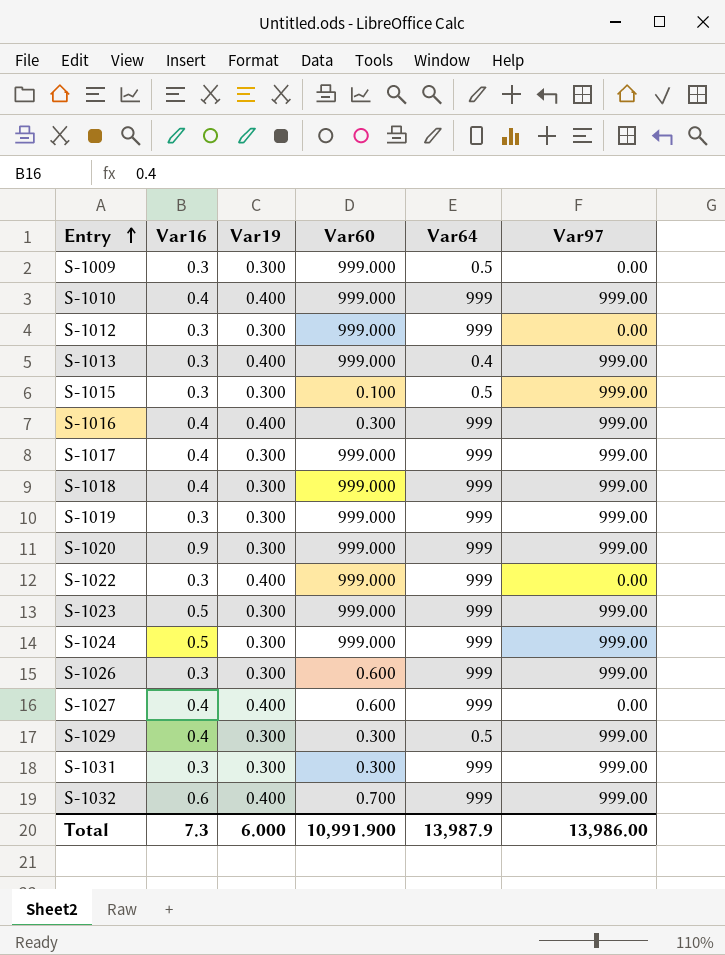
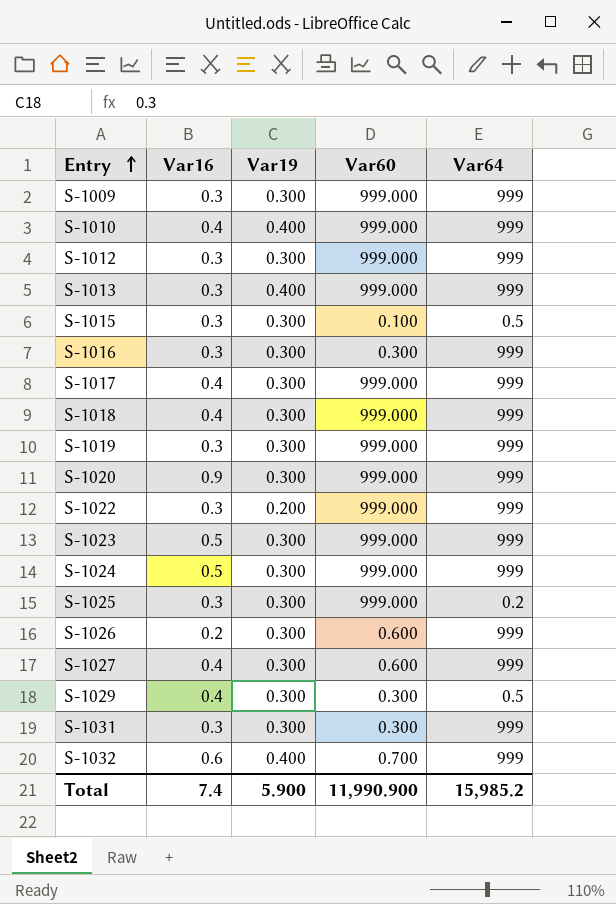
column Var97 | position: 6 -> none
S-1009 | Var64: 0.5 -> 999
S-1013 | Var64: 0.4 -> 999
S-1016 | Var16: 0.4 -> 0.3
S-1016 | Var19: 0.400 -> 0.300
S-1022 | Var19: 0.400 -> 0.200
row S-1025: none -> 0.3 | 0.300 | 999.000 | 0.2
S-1026 | Var16: 0.3 -> 0.2
S-1027 | Var19: 0.400 -> 0.300
Total | Var16: 7.3 -> 7.4
Total | Var19: 6.000 -> 5.900
Total | Var60: 10,991.900 -> 11,990.900
Total | Var64: 13,987.9 -> 15,985.2

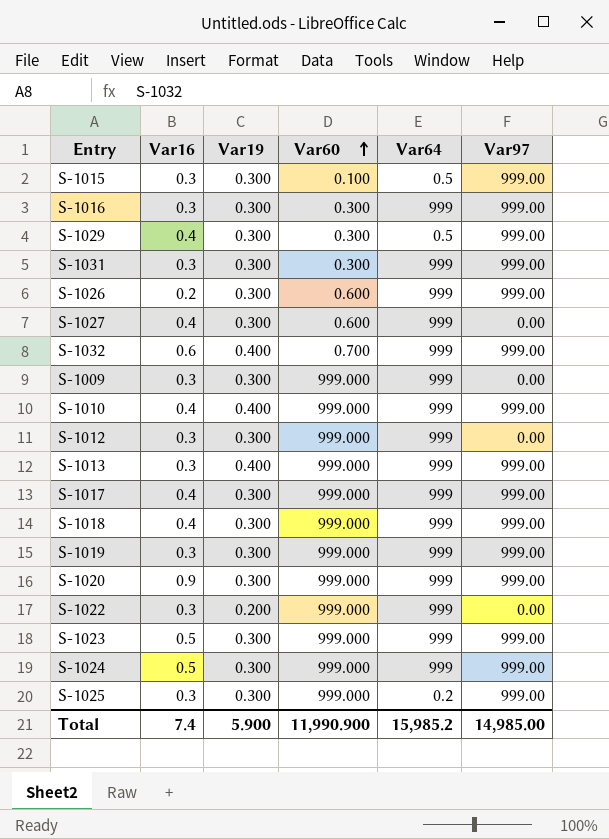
row order: Entry ascending -> Var60 ascending
column Var97 | position: none -> 6

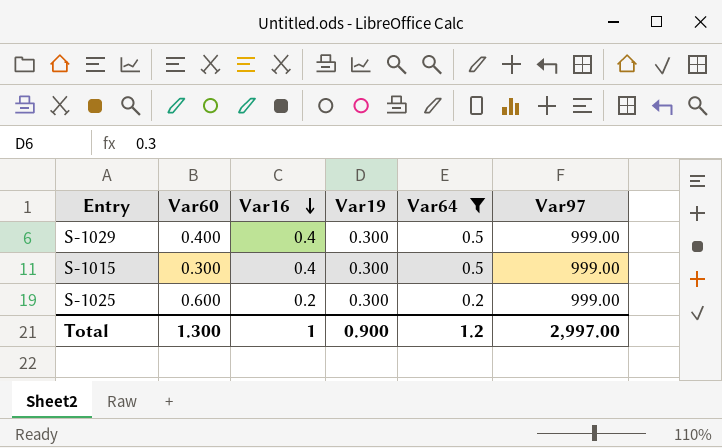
filter: none -> Var64 != 999
row order: Var60 ascending -> Var16 descending
column Var60 | position: 4 -> 2
S-1029 | Var60: 0.300 -> 0.400
S-1015 | Var60: 0.100 -> 0.300
S-1015 | Var16: 0.3 -> 0.4
S-1025 | Var60: 999.000 -> 0.600
S-1025 | Var16: 0.3 -> 0.2
Total | Var60: 11,990.900 -> 1.300
Total | Var16: 7.4 -> 1
Total | Var19: 5.900 -> 0.900
Total | Var64: 15,985.2 -> 1.2
Total | Var97: 14,985.00 -> 2,997.00

